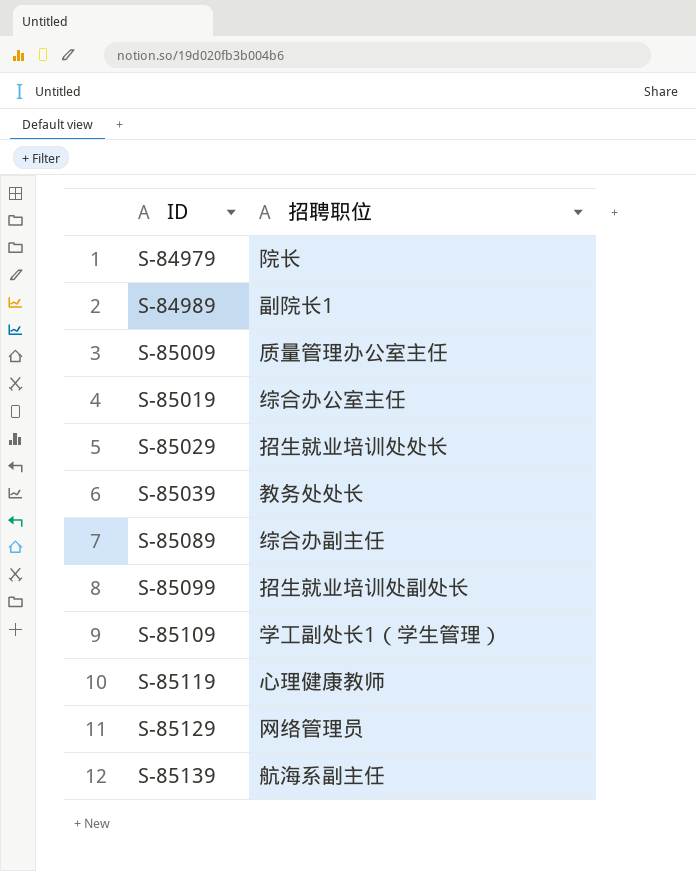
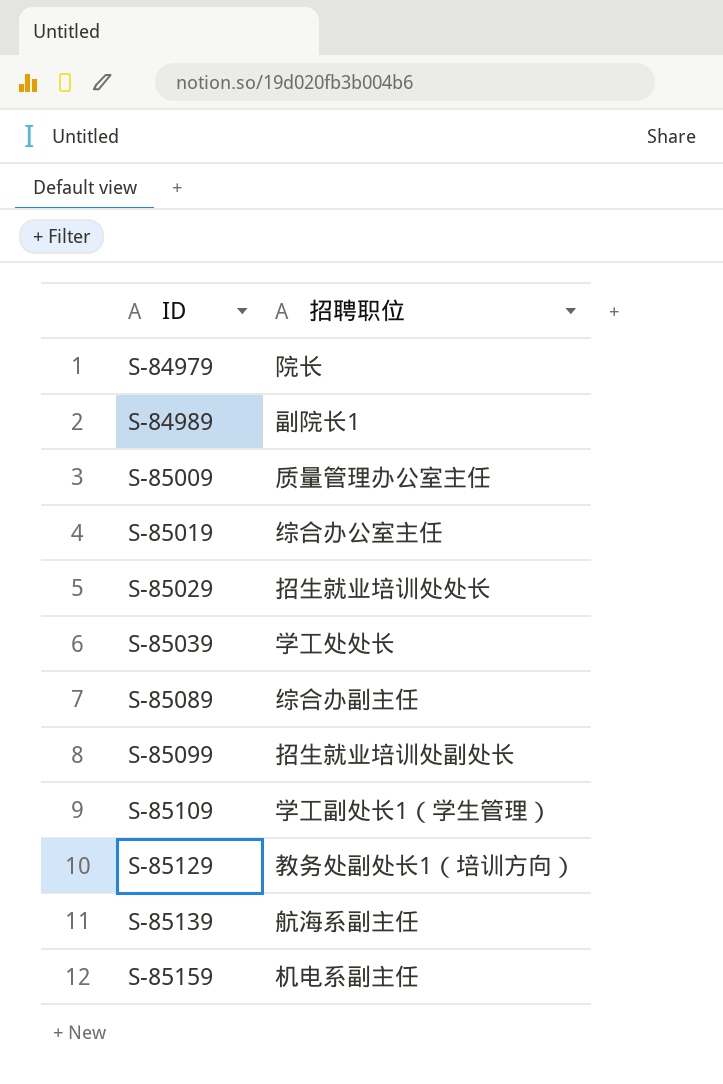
row S-85119: 心理健康教师 -> none
S-85039 | 招聘职位: 教务处处长 -> 学工处处长
S-85129 | 招聘职位: 网络管理员 -> 教务处副处长1（培训方向）
row S-85159: none -> 机电系副主任

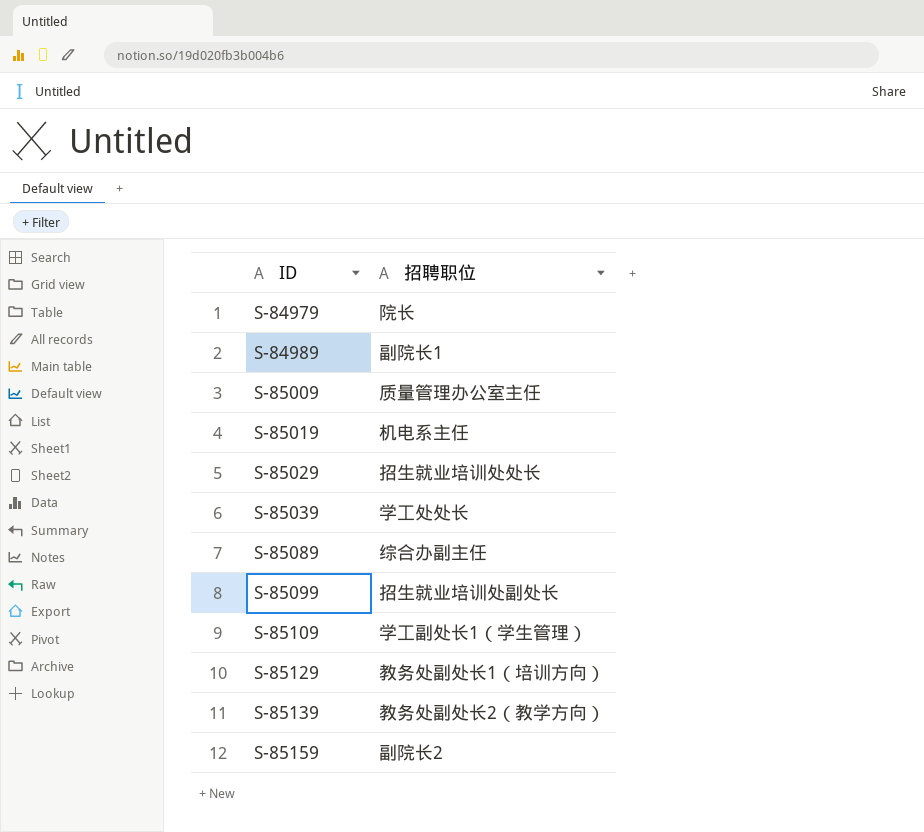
S-85019 | 招聘职位: 综合办公室主任 -> 机电系主任
S-85139 | 招聘职位: 航海系副主任 -> 教务处副处长2（教学方向）
S-85159 | 招聘职位: 机电系副主任 -> 副院长2

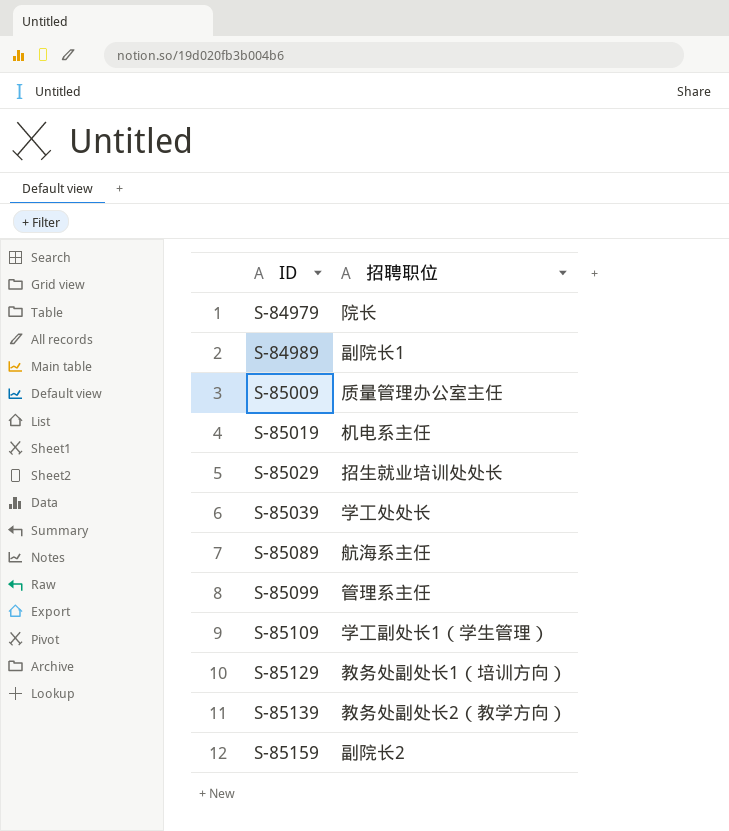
S-85089 | 招聘职位: 综合办副主任 -> 航海系主任
S-85099 | 招聘职位: 招生就业培训处副处长 -> 管理系主任

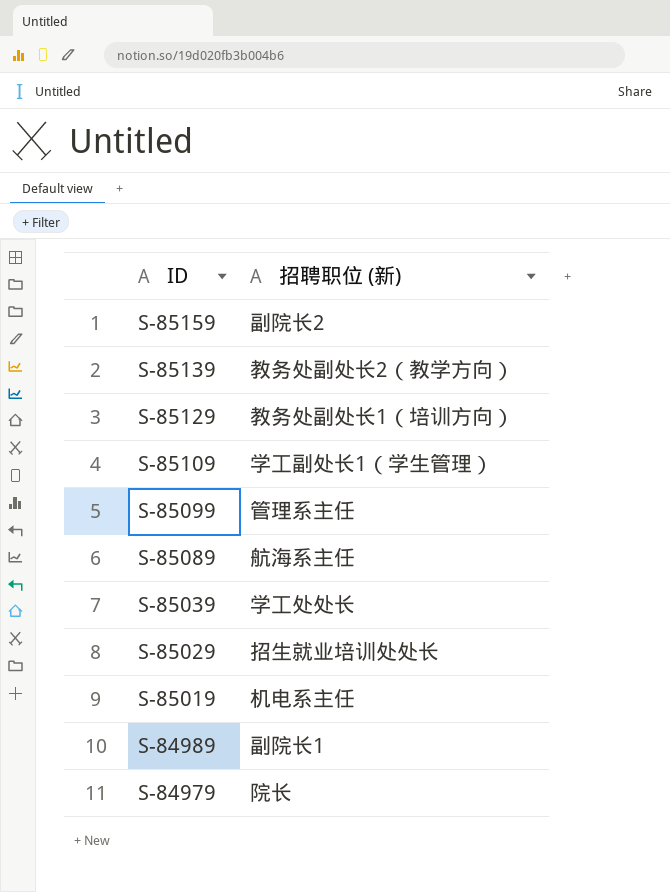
row order: ID ascending -> ID descending
column name: 招聘职位 -> 招聘职位 (新)
row S-85009: 质量管理办公室主任 -> none

